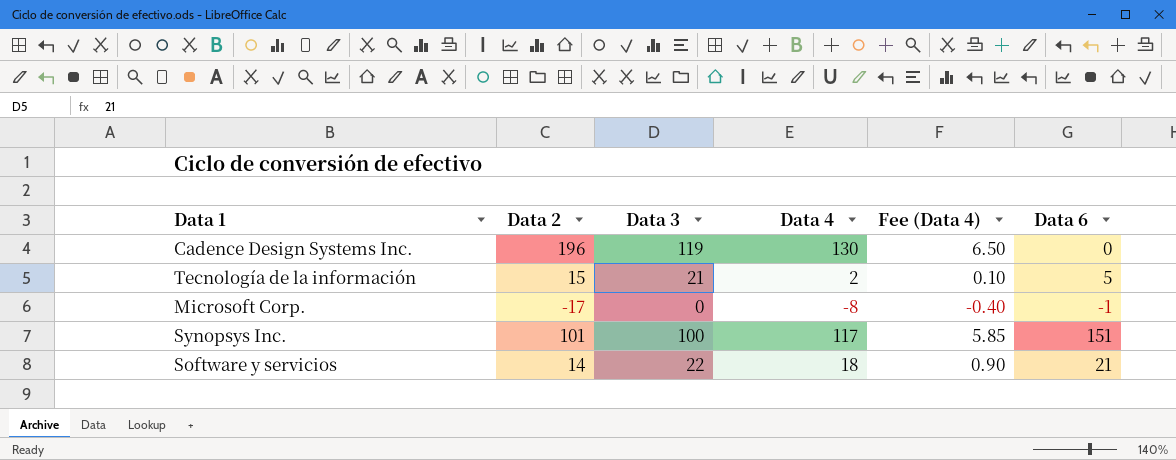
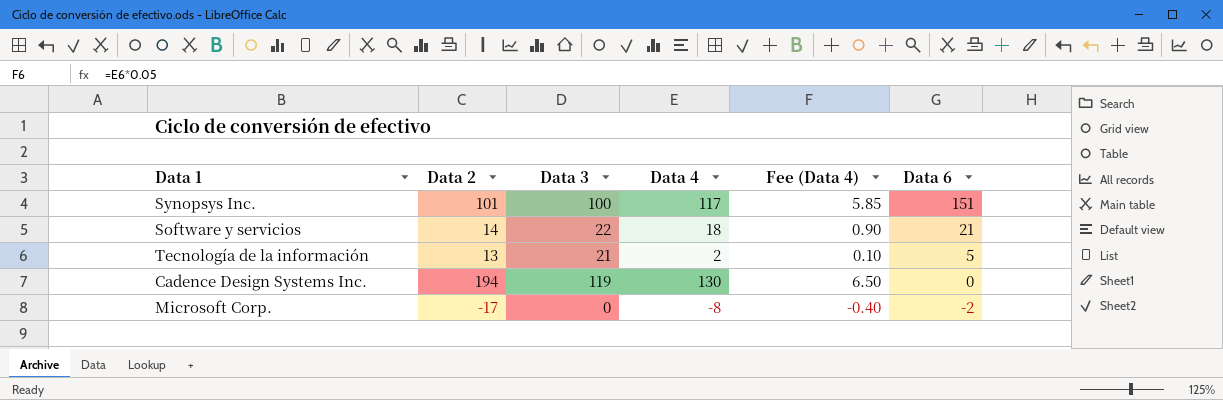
row order: none -> Data 6 descending
Tecnología de la información | Data 2: 15 -> 13
Cadence Design Systems Inc. | Data 2: 196 -> 194
Microsoft Corp. | Data 6: -1 -> -2

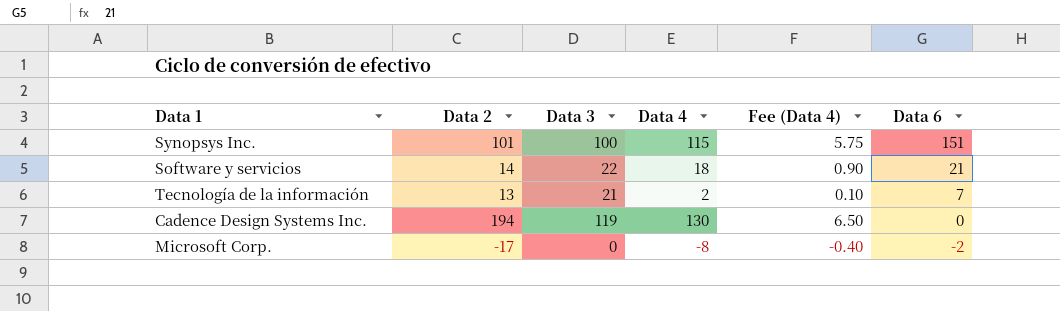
Synopsys Inc. | Data 4: 117 -> 115
Synopsys Inc. | Fee (Data 4): 5.85 -> 5.75
Tecnología de la información | Data 6: 5 -> 7

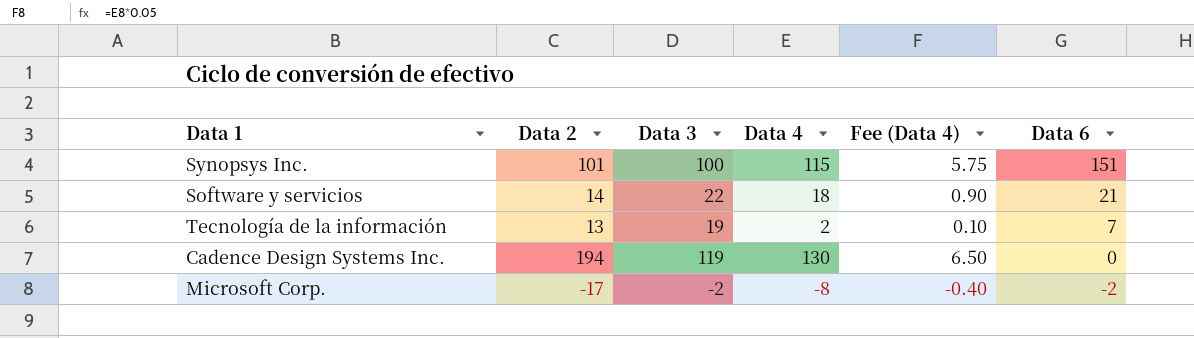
Tecnología de la información | Data 3: 21 -> 19
Microsoft Corp. | Data 3: 0 -> -2

